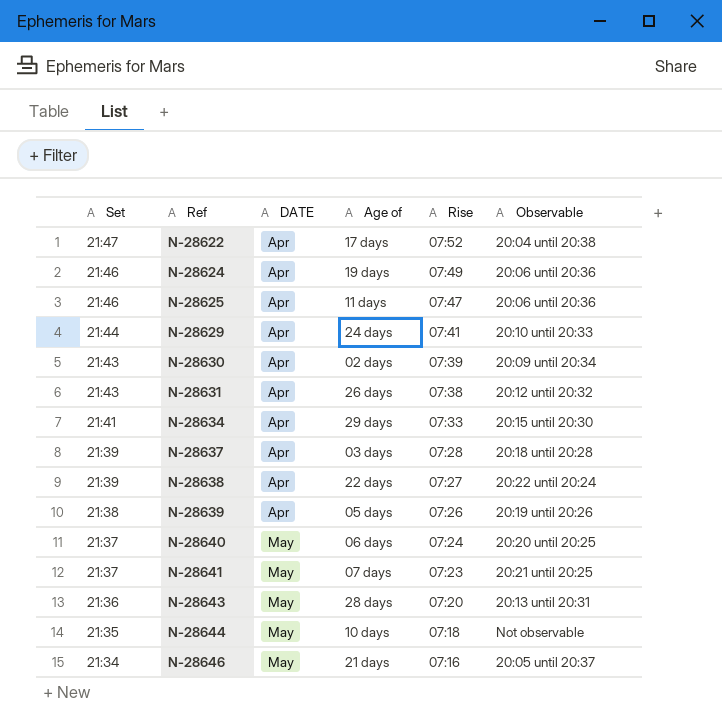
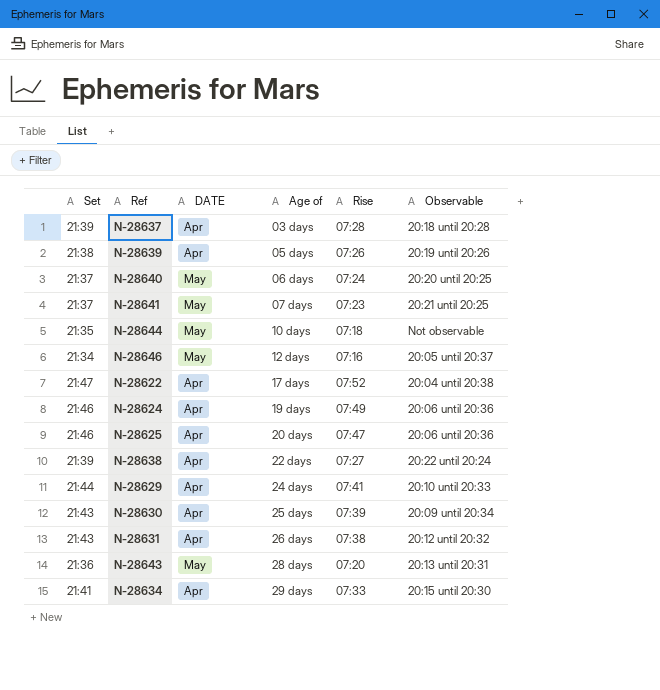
row order: Set descending -> Age of ascending
N-28646 | Age of: 21 days -> 12 days
N-28625 | Age of: 11 days -> 20 days
N-28630 | Age of: 02 days -> 25 days

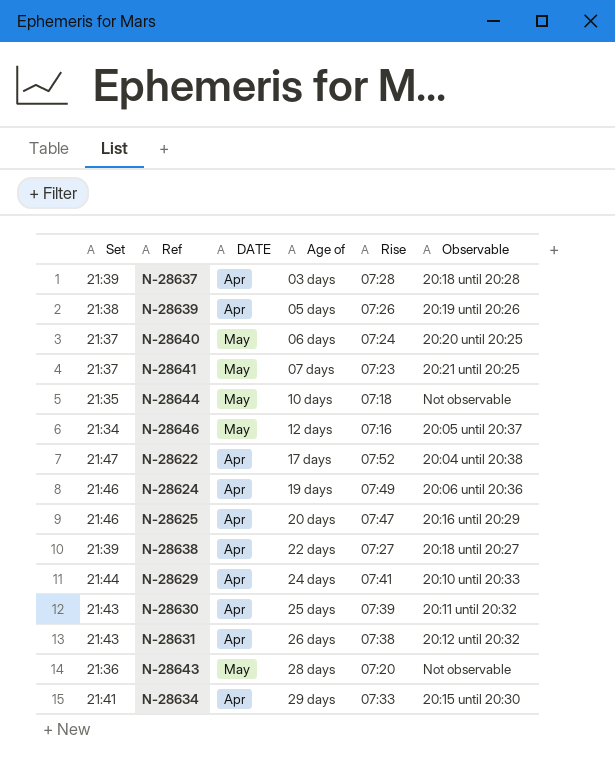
N-28625 | Observable: 20:06 until 20:36 -> 20:16 until 20:29
N-28638 | Observable: 20:22 until 20:24 -> 20:18 until 20:27
N-28630 | Observable: 20:09 until 20:34 -> 20:11 until 20:32
N-28643 | Observable: 20:13 until 20:31 -> Not observable

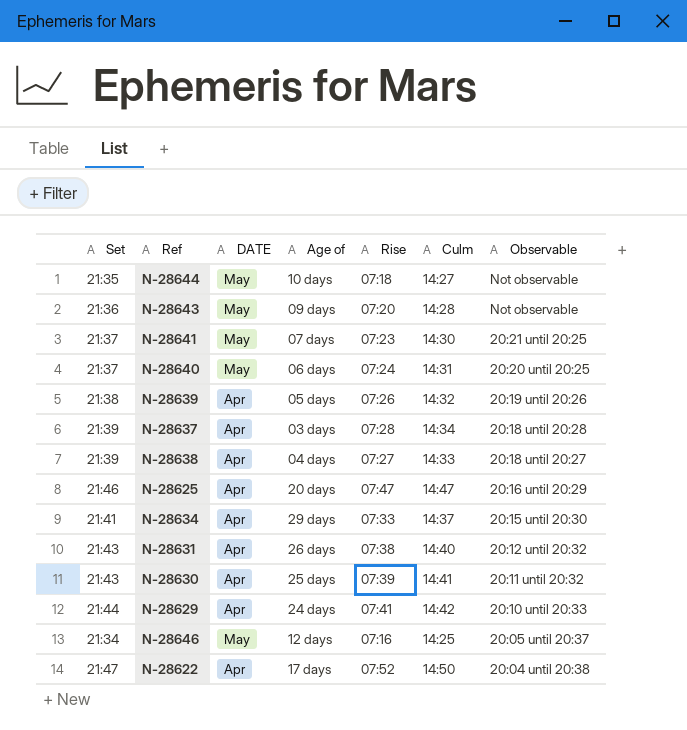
row order: Age of ascending -> Observable descending
column Culm | position: none -> 6
row N-28624: 21:46 | Apr | 19 days | 07:49 | 20:06 until 20:36 -> none
N-28643 | Age of: 28 days -> 09 days
N-28638 | Age of: 22 days -> 04 days

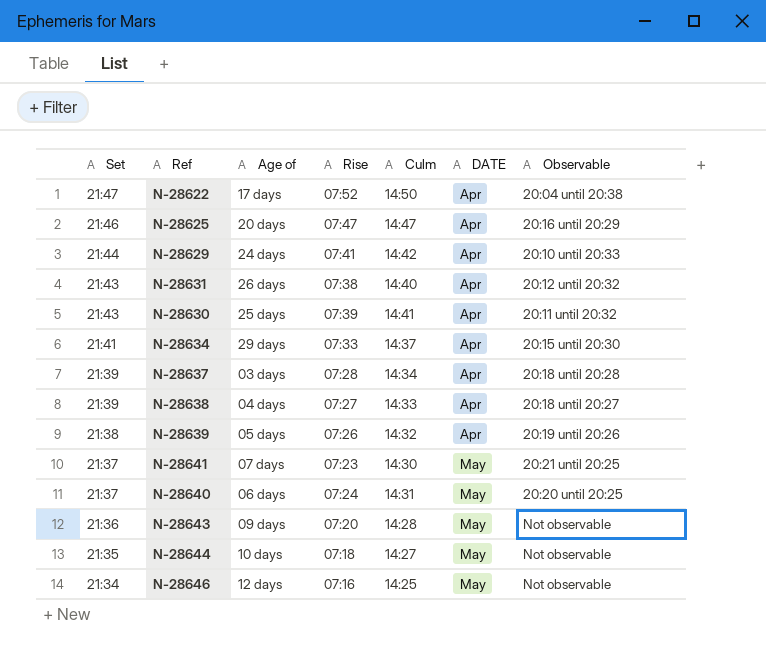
row order: Observable descending -> Set descending
column DATE | position: 3 -> 6
N-28646 | Observable: 20:05 until 20:37 -> Not observable

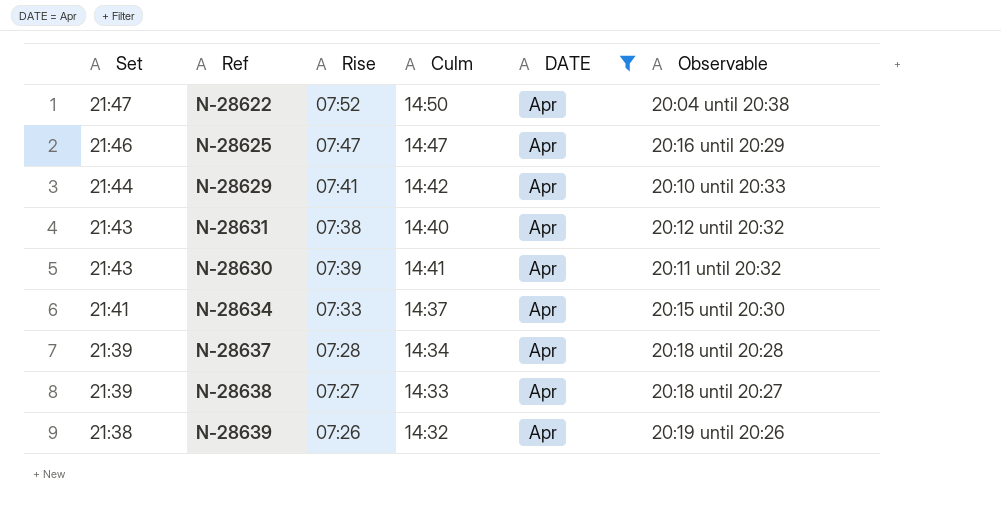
filter: none -> DATE = Apr
column Age of | position: 3 -> none

